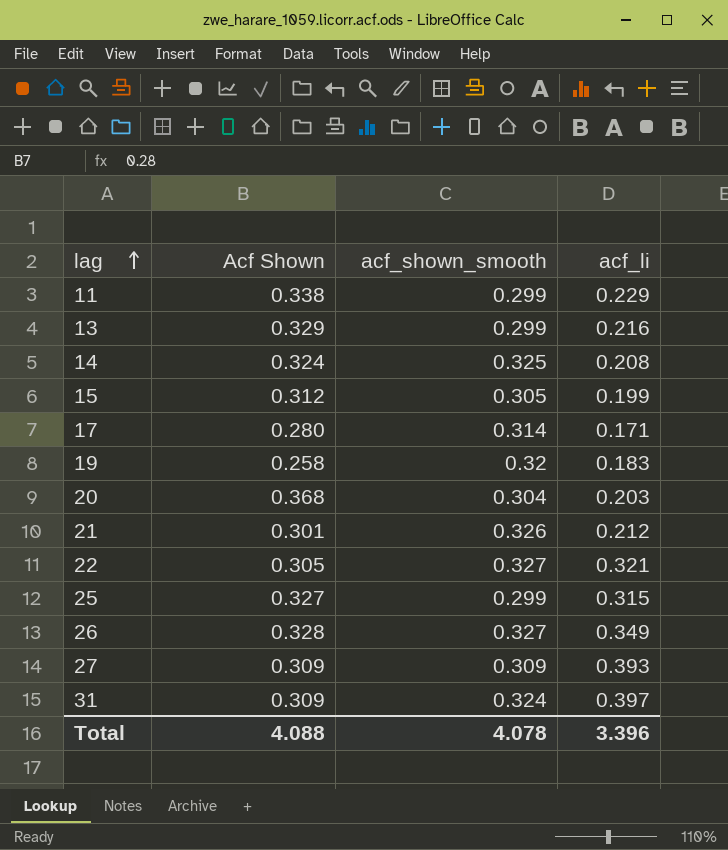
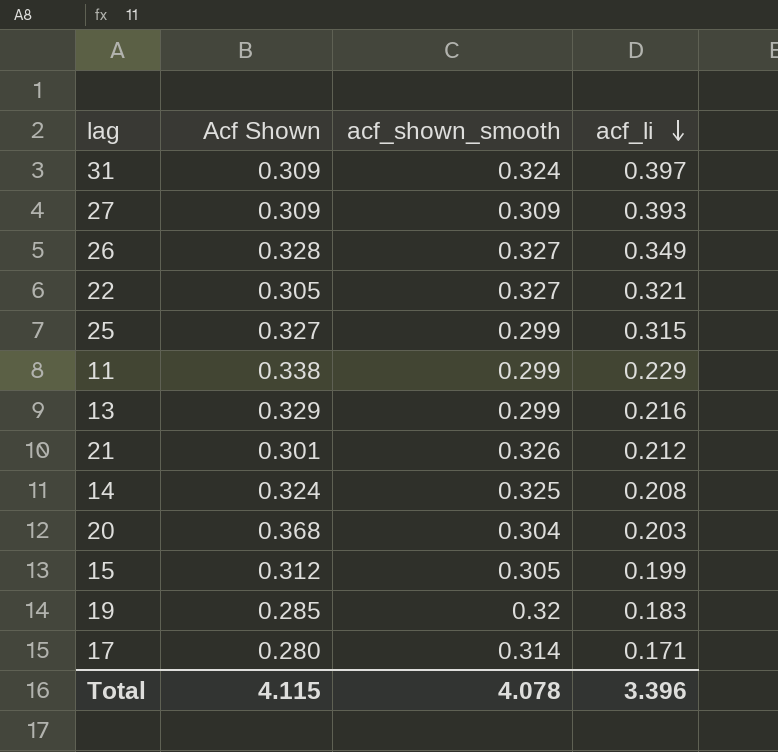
row order: lag ascending -> acf_li descending
19 | Acf Shown: 0.258 -> 0.285
Total | Acf Shown: 4.088 -> 4.115

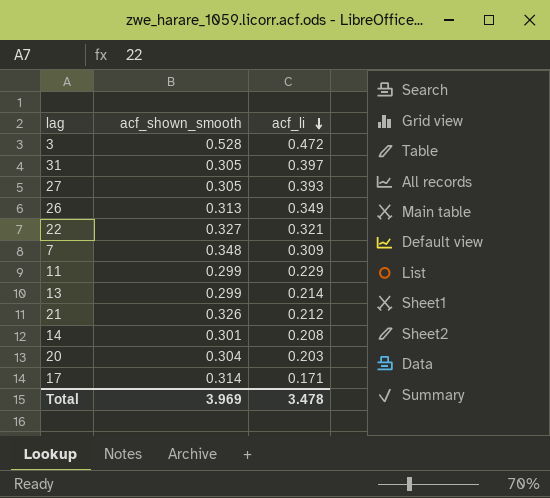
column Acf Shown | position: 2 -> none
row 25: 0.327 | 0.299 | 0.315 -> none
row 15: 0.312 | 0.305 | 0.199 -> none
row 19: 0.285 | 0.32 | 0.183 -> none
row 3: none -> 0.528 | 0.472
31 | acf_shown_smooth: 0.324 -> 0.305
27 | acf_shown_smooth: 0.309 -> 0.305
26 | acf_shown_smooth: 0.327 -> 0.313
row 7: none -> 0.348 | 0.309
13 | acf_li: 0.216 -> 0.214
14 | acf_shown_smooth: 0.325 -> 0.301
Total | acf_shown_smooth: 4.078 -> 3.969
Total | acf_li: 3.396 -> 3.478

